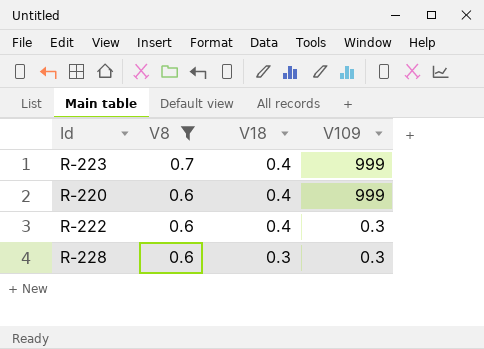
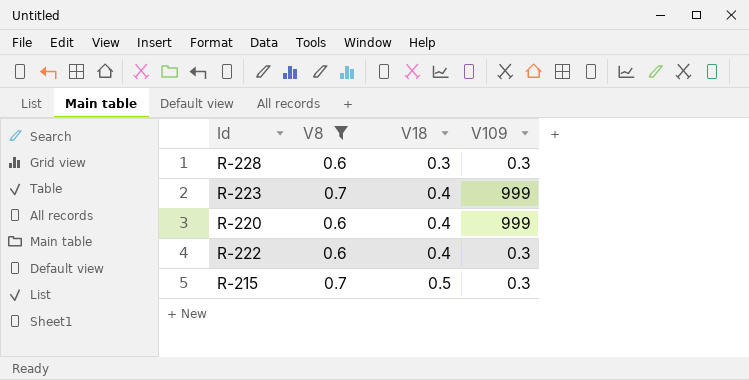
row order: V8 descending -> V18 ascending
row R-215: none -> 0.7 | 0.5 | 0.3

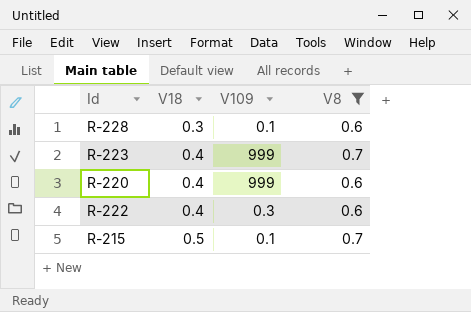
column V8 | position: 2 -> 4
R-228 | V109: 0.3 -> 0.1
R-215 | V109: 0.3 -> 0.1

